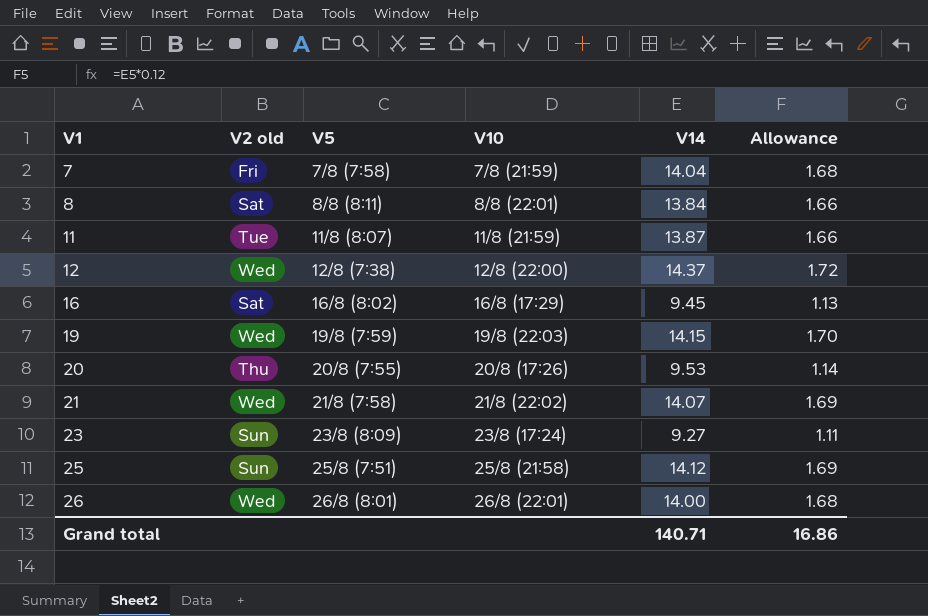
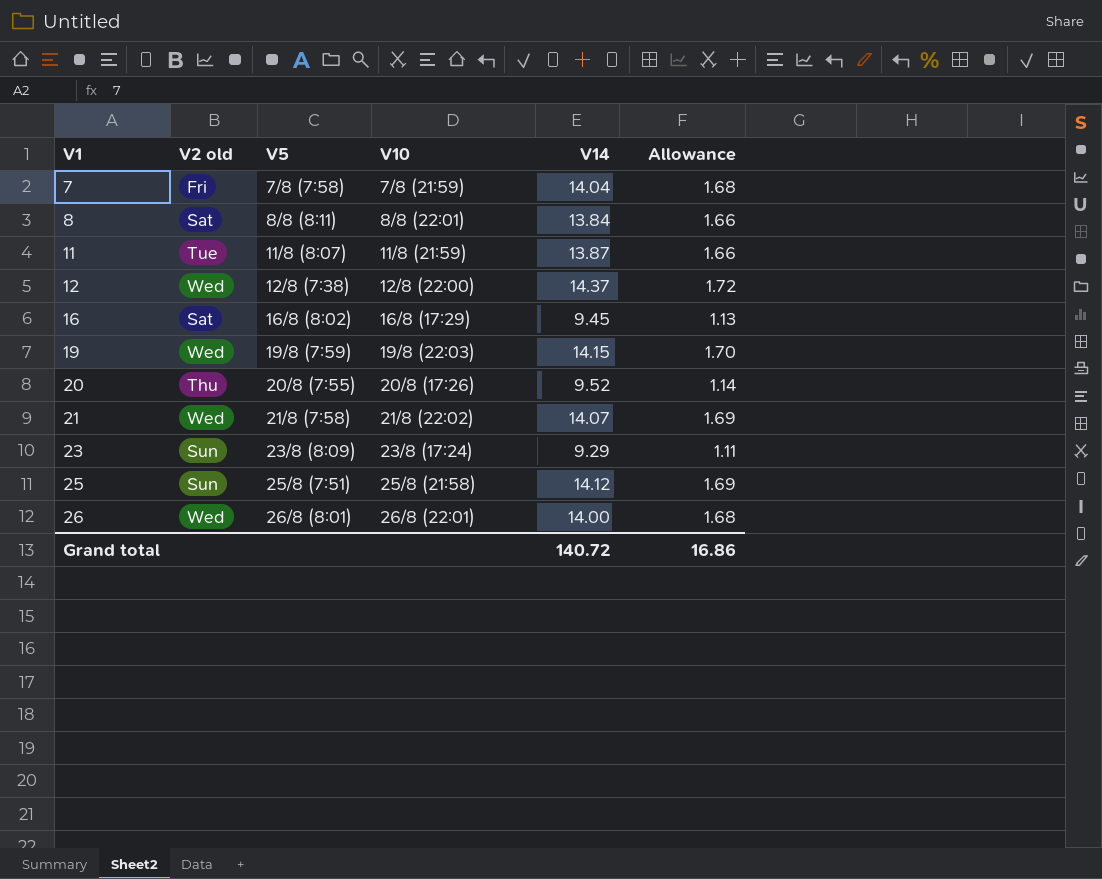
20 | V14: 9.53 -> 9.52
23 | V14: 9.27 -> 9.29
Grand total | V14: 140.71 -> 140.72

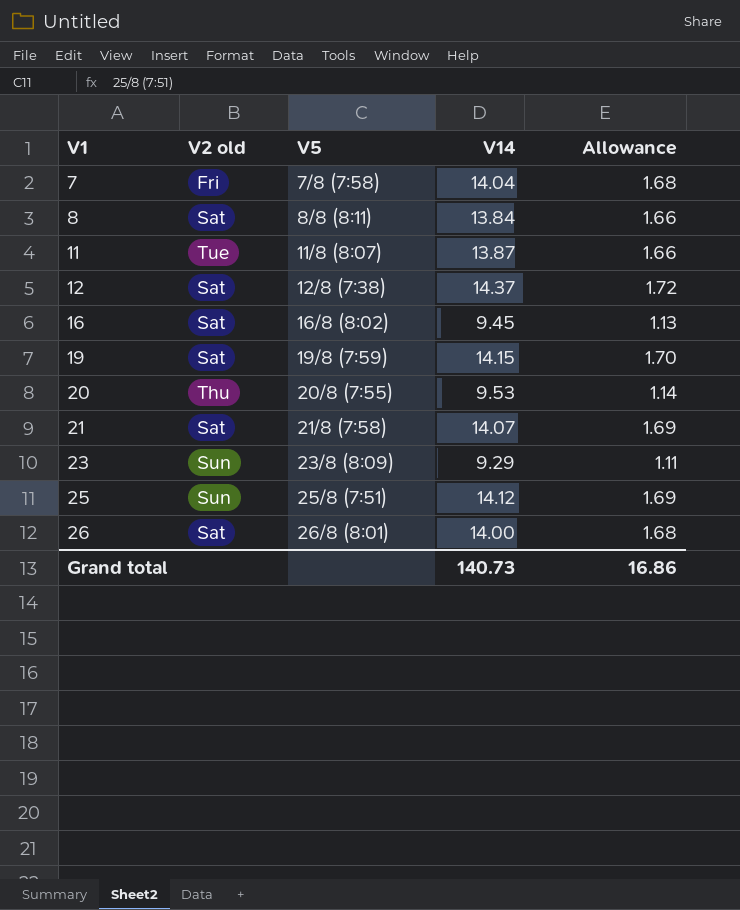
column V10 | position: 4 -> none
12 | V2 old: Wed -> Sat
19 | V2 old: Wed -> Sat
20 | V14: 9.52 -> 9.53
21 | V2 old: Wed -> Sat
26 | V2 old: Wed -> Sat
Grand total | V14: 140.72 -> 140.73

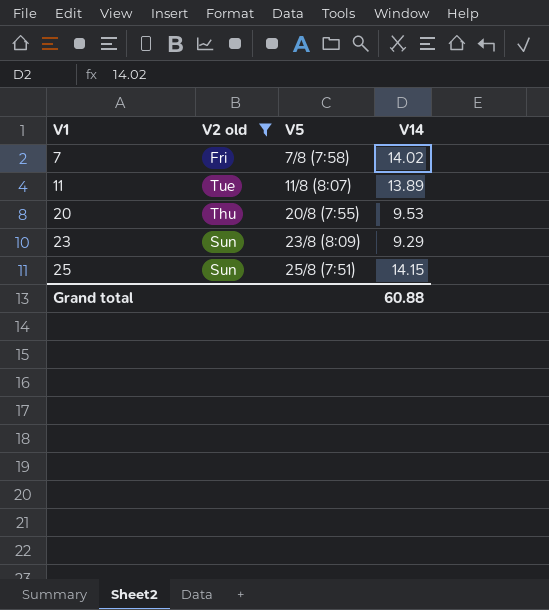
filter: none -> V2 old != Sat
column Allowance | formula: [V14] * 0.12 -> none
7 | V14: 14.04 -> 14.02
11 | V14: 13.87 -> 13.89
25 | V14: 14.12 -> 14.15
Grand total | V14: 140.73 -> 60.88

